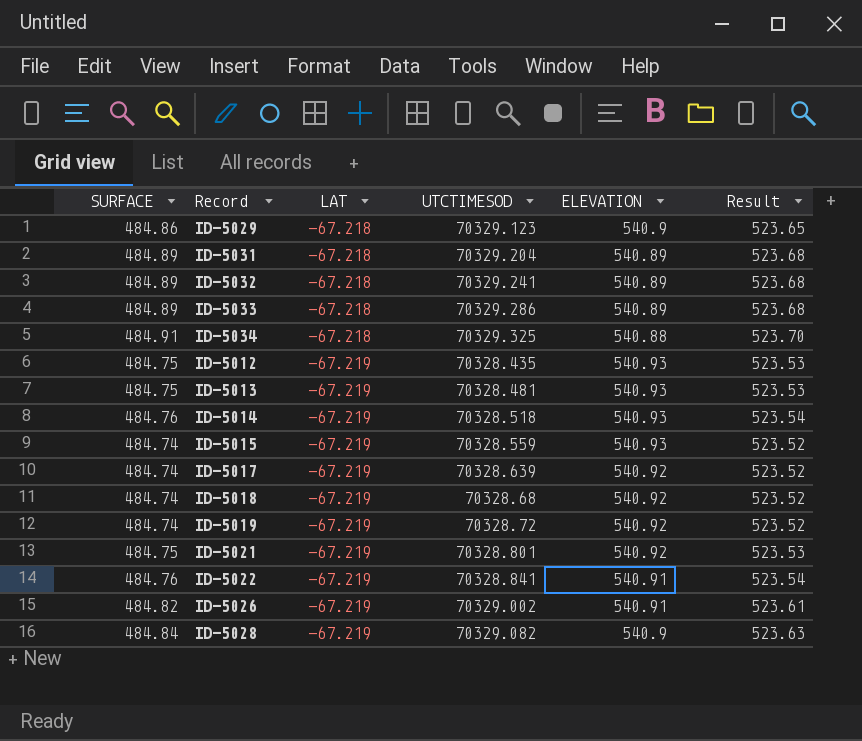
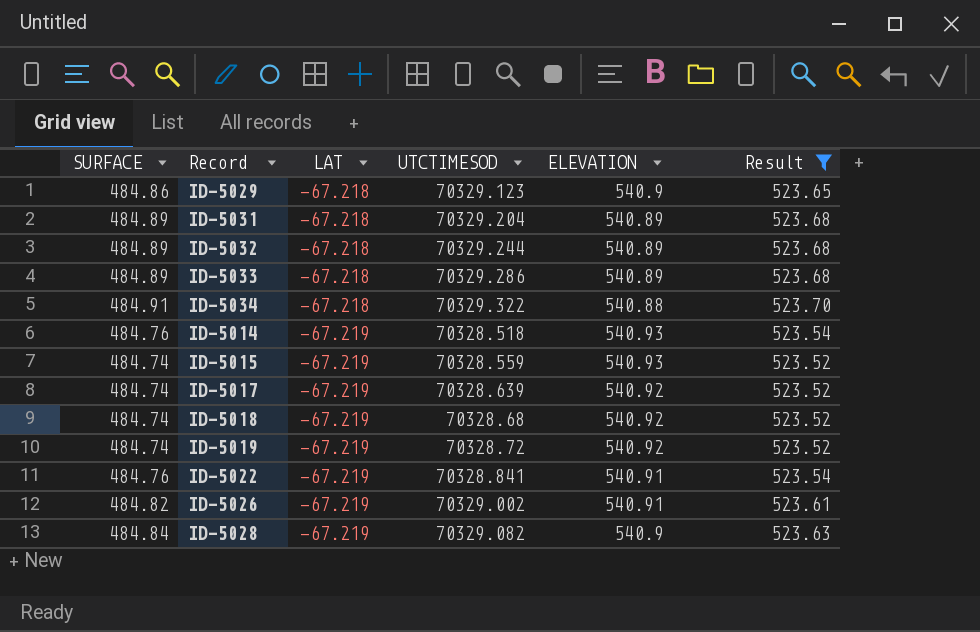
filter: none -> Result != 523.53
ID-5032 | UTCTIMESOD: 70329.241 -> 70329.244
ID-5034 | UTCTIMESOD: 70329.325 -> 70329.322

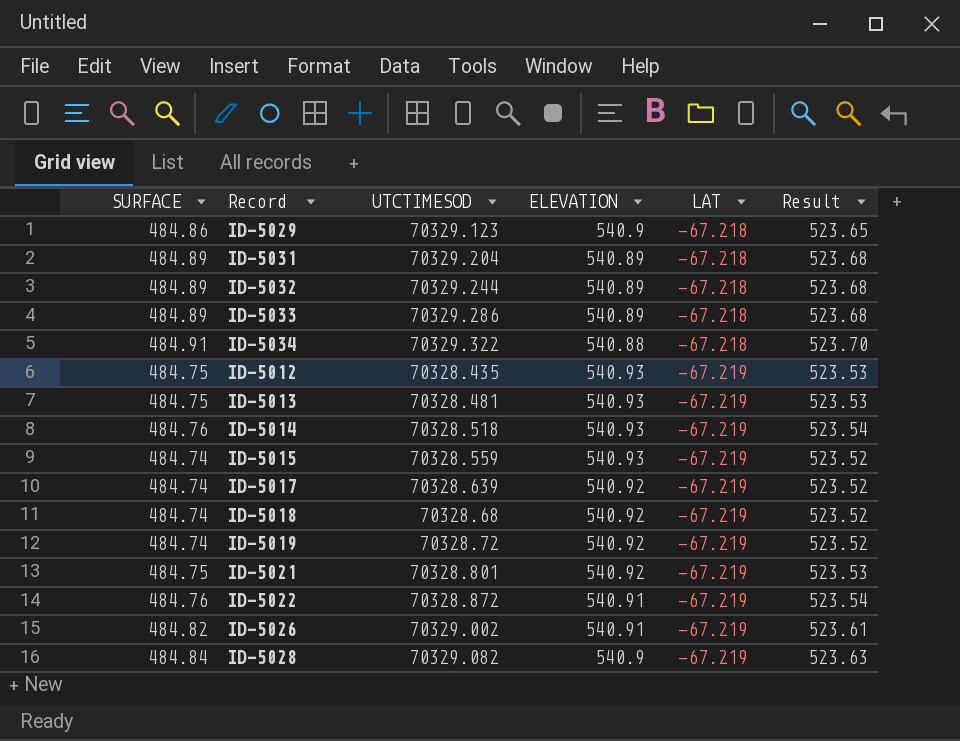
filter: Result != 523.53 -> none
column LAT | position: 3 -> 5
ID-5022 | UTCTIMESOD: 70328.841 -> 70328.872

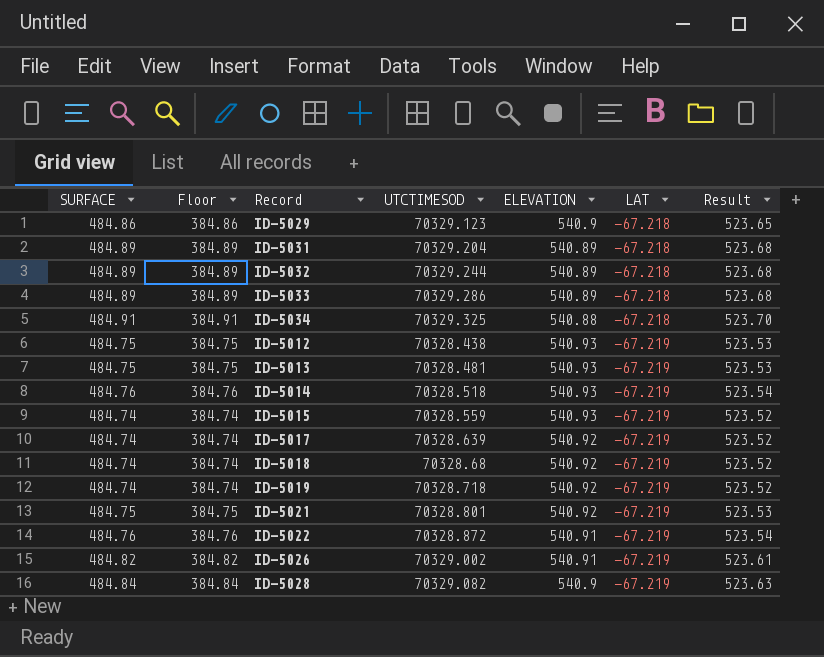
column Floor | formula: none -> [SURFACE] - 100
ID-5034 | UTCTIMESOD: 70329.322 -> 70329.325
ID-5012 | UTCTIMESOD: 70328.435 -> 70328.438
ID-5019 | UTCTIMESOD: 70328.72 -> 70328.718

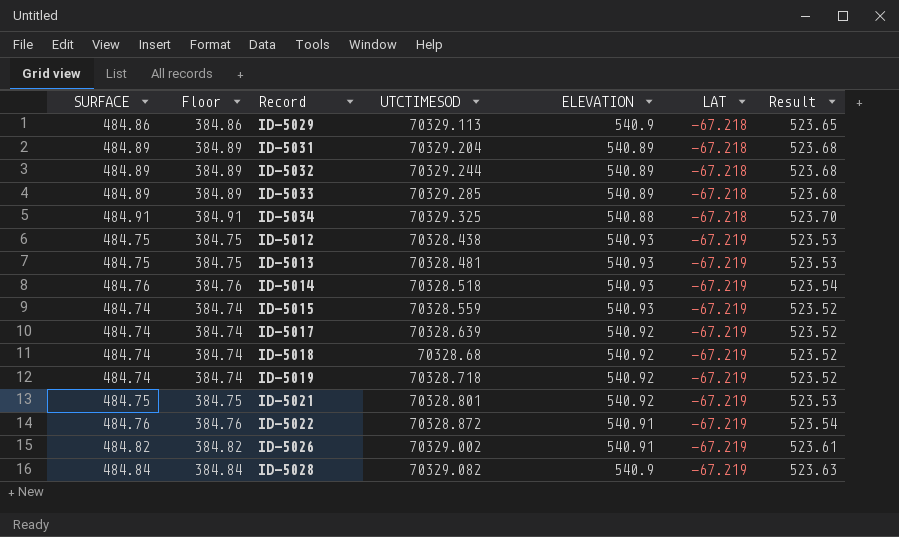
ID-5029 | UTCTIMESOD: 70329.123 -> 70329.113
ID-5033 | UTCTIMESOD: 70329.286 -> 70329.285

